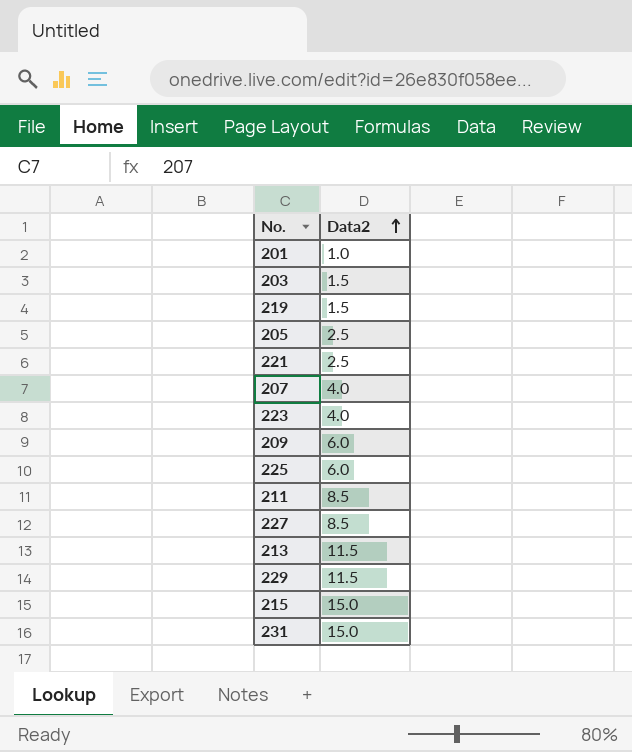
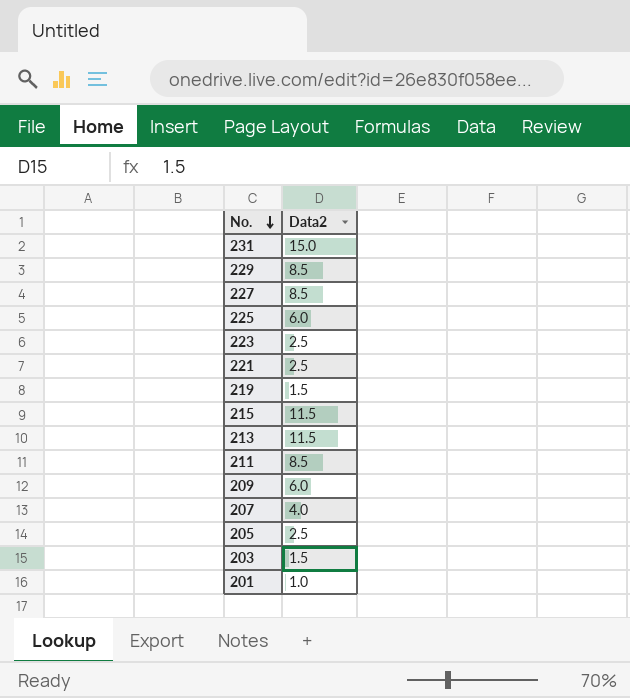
row order: Data2 ascending -> No. descending
229 | Data2: 11.5 -> 8.5
223 | Data2: 4.0 -> 2.5
215 | Data2: 15.0 -> 11.5

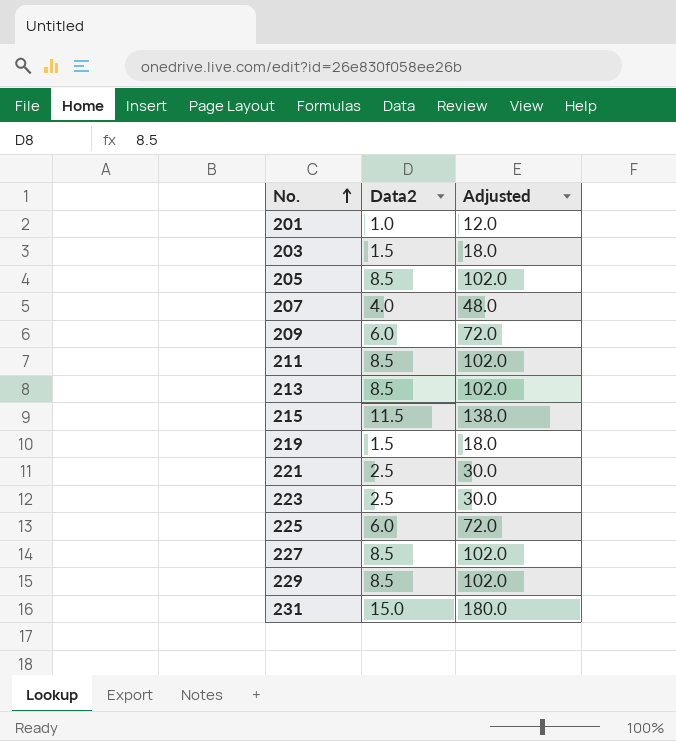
row order: No. descending -> No. ascending
column Adjusted | formula: none -> [Data2] * 12
205 | Data2: 2.5 -> 8.5
213 | Data2: 11.5 -> 8.5

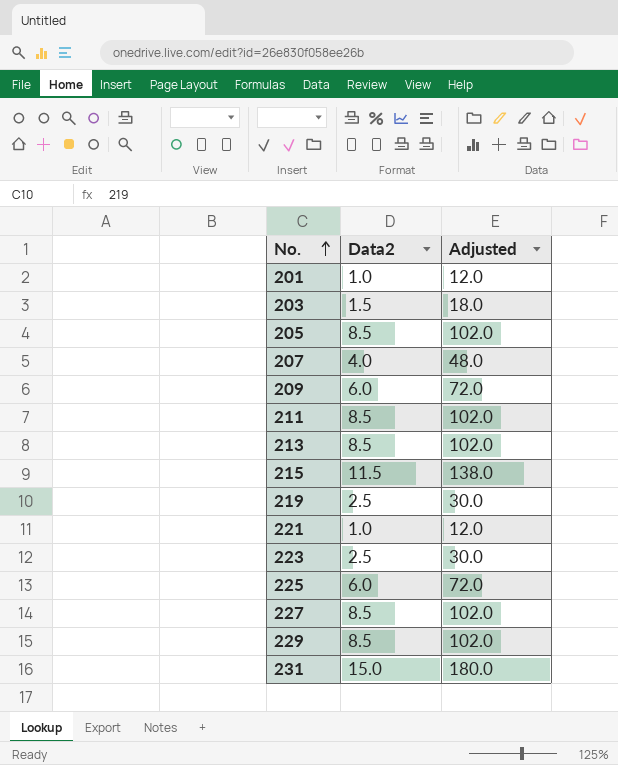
219 | Data2: 1.5 -> 2.5
219 | Adjusted: 18.0 -> 30.0
221 | Data2: 2.5 -> 1.0
221 | Adjusted: 30.0 -> 12.0

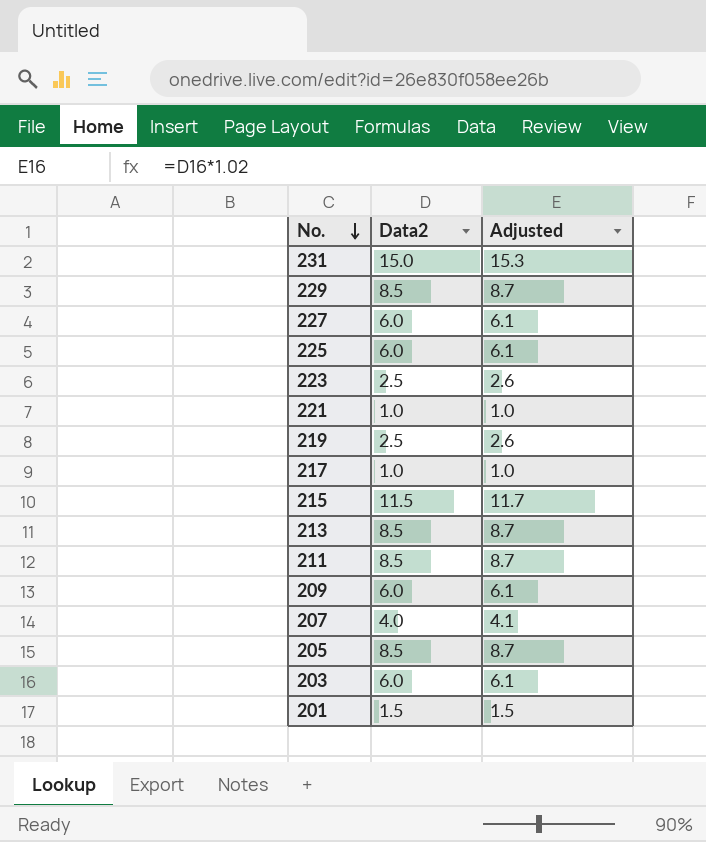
row order: No. ascending -> No. descending
column Adjusted | formula: [Data2] * 12 -> [Data2] * 1.02
227 | Data2: 8.5 -> 6.0
row 217: none -> 1.0 | 1.0
203 | Data2: 1.5 -> 6.0
201 | Data2: 1.0 -> 1.5

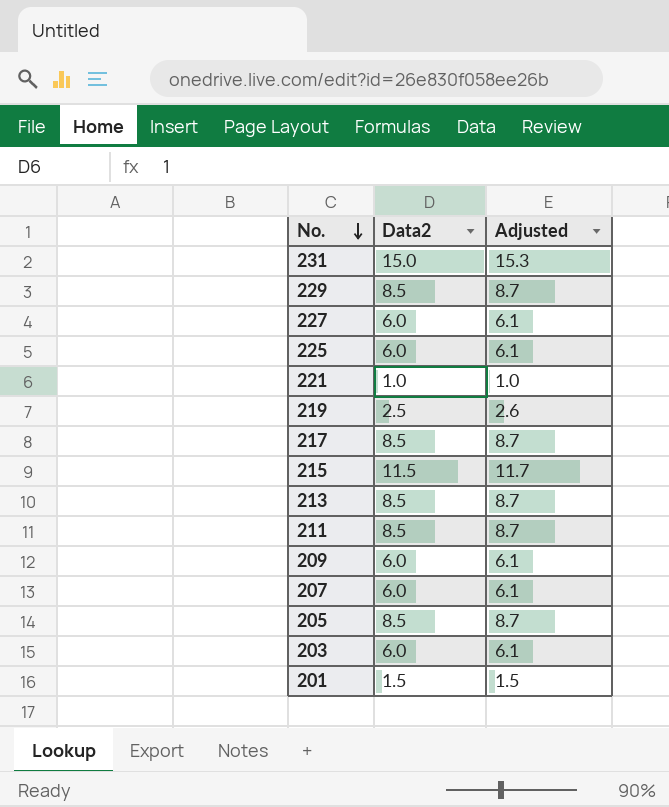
row 223: 2.5 | 2.6 -> none
217 | Data2: 1.0 -> 8.5
217 | Adjusted: 1.0 -> 8.7
207 | Data2: 4.0 -> 6.0
207 | Adjusted: 4.1 -> 6.1

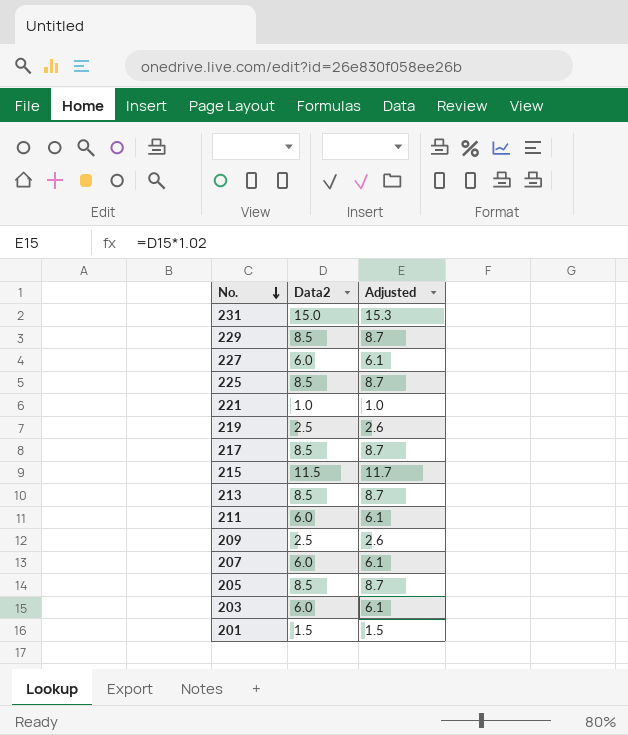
225 | Data2: 6.0 -> 8.5
225 | Adjusted: 6.1 -> 8.7
211 | Data2: 8.5 -> 6.0
211 | Adjusted: 8.7 -> 6.1
209 | Data2: 6.0 -> 2.5
209 | Adjusted: 6.1 -> 2.6

